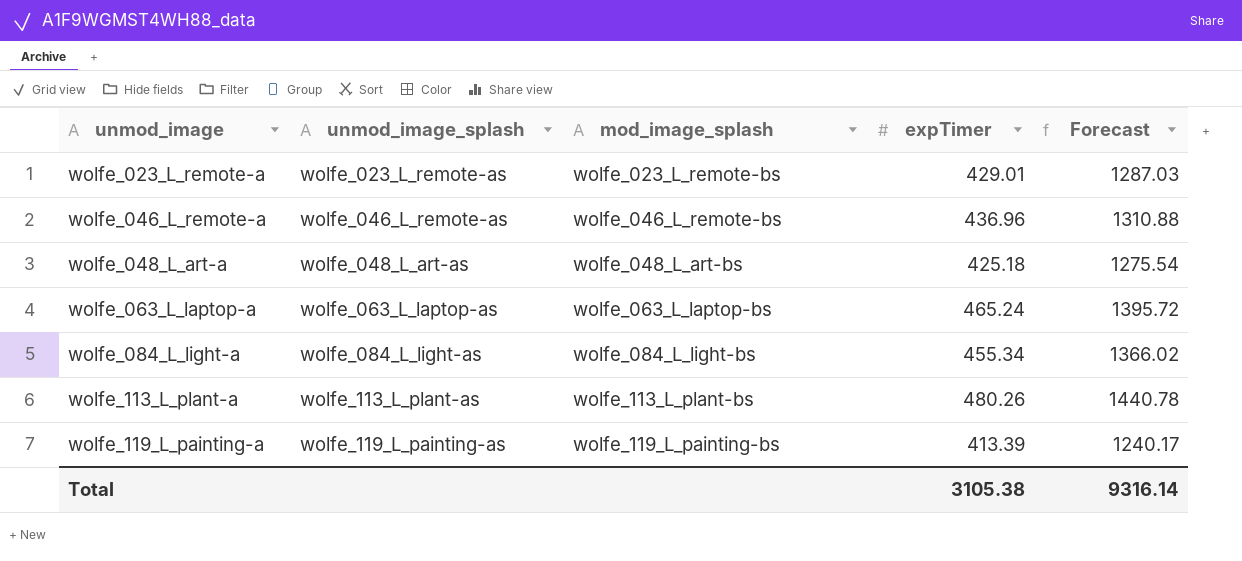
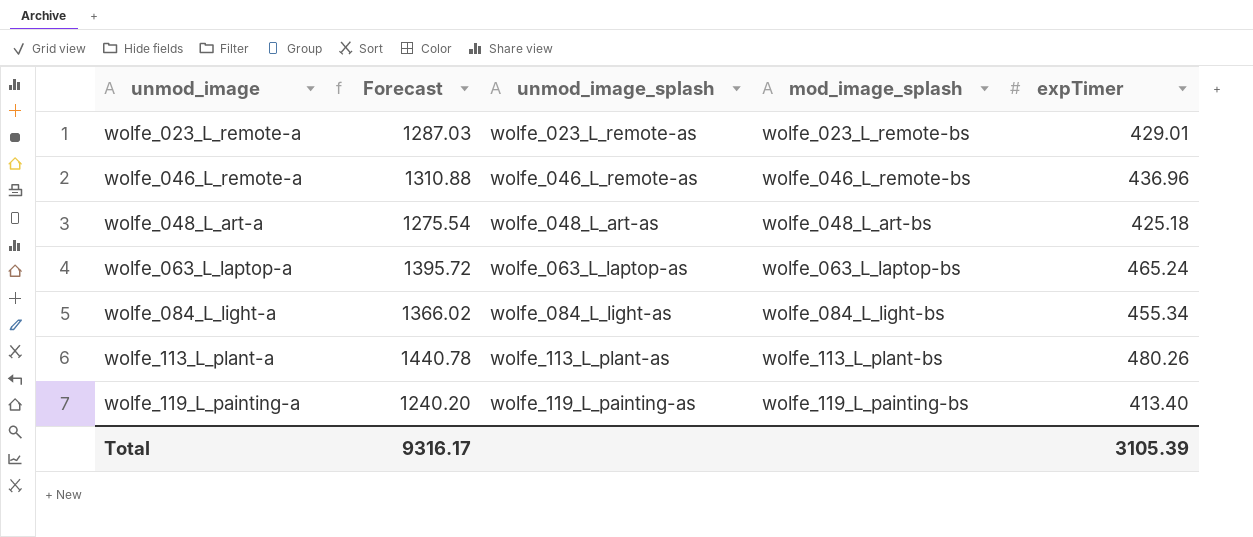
column Forecast | position: 5 -> 2
wolfe_119_L_painting-a | Forecast: 1240.17 -> 1240.20
wolfe_119_L_painting-a | expTimer: 413.39 -> 413.40
Total | Forecast: 9316.14 -> 9316.17
Total | expTimer: 3105.38 -> 3105.39

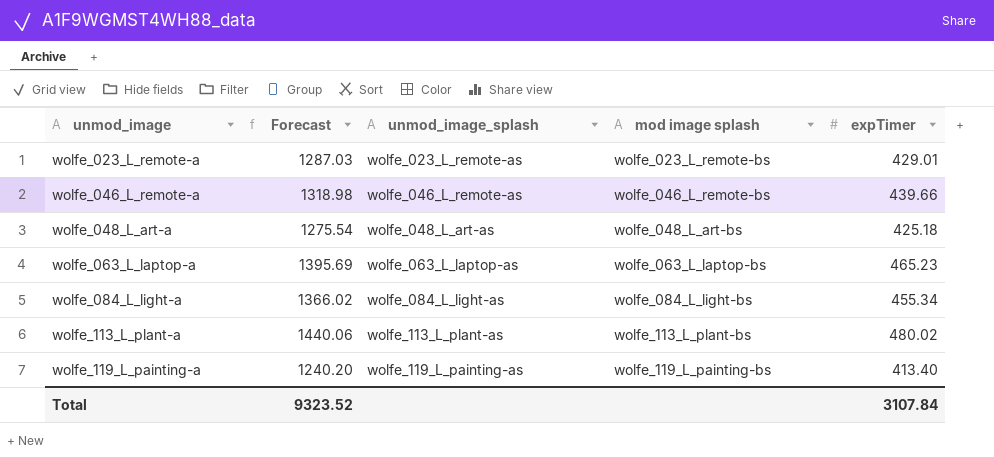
column name: mod_image_splash -> mod image splash
wolfe_046_L_remote-a | Forecast: 1310.88 -> 1318.98
wolfe_046_L_remote-a | expTimer: 436.96 -> 439.66
wolfe_063_L_laptop-a | Forecast: 1395.72 -> 1395.69
wolfe_063_L_laptop-a | expTimer: 465.24 -> 465.23
wolfe_113_L_plant-a | Forecast: 1440.78 -> 1440.06
wolfe_113_L_plant-a | expTimer: 480.26 -> 480.02
Total | Forecast: 9316.17 -> 9323.52
Total | expTimer: 3105.39 -> 3107.84

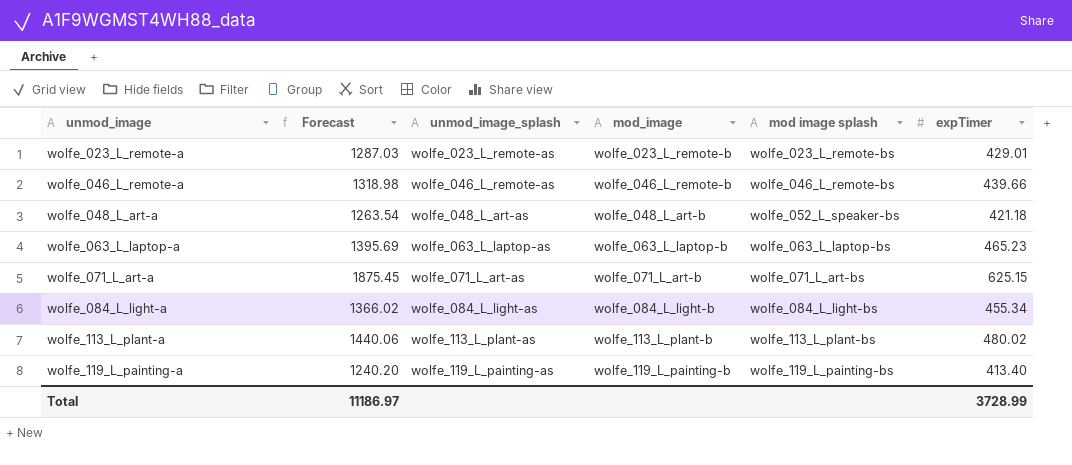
column mod_image | position: none -> 4
wolfe_048_L_art-a | Forecast: 1275.54 -> 1263.54
wolfe_048_L_art-a | mod image splash: wolfe_048_L_art-bs -> wolfe_052_L_speaker-bs
wolfe_048_L_art-a | expTimer: 425.18 -> 421.18
row wolfe_071_L_art-a: none -> 1875.45 | wolfe_071_L_art-as | wolfe_071_L_art-b | wolfe_071_L_art-bs | 625.15
Total | Forecast: 9323.52 -> 11186.97
Total | expTimer: 3107.84 -> 3728.99

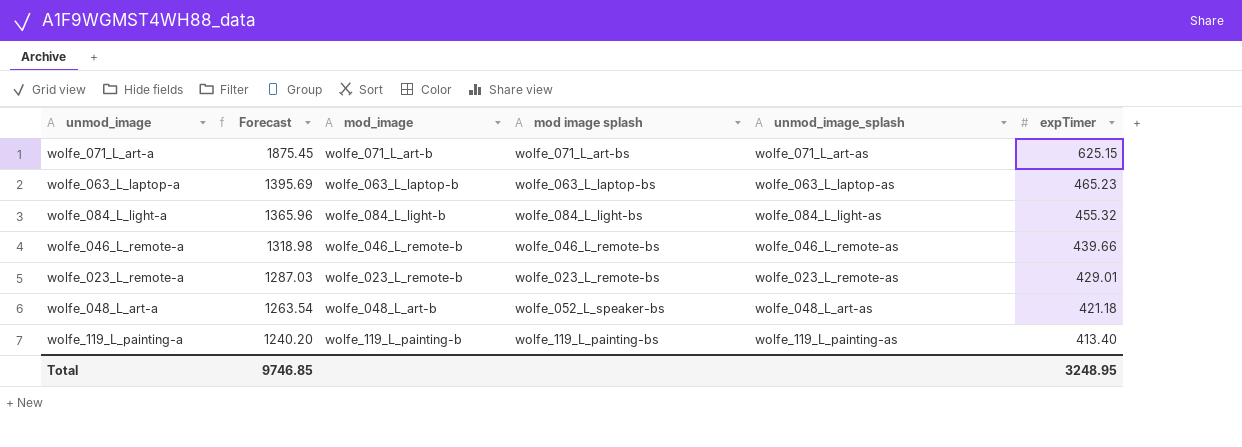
row order: unmod_image ascending -> Forecast descending
column unmod_image_splash | position: 3 -> 5
row wolfe_113_L_plant-a: 1440.06 | wolfe_113_L_plant-as | wolfe_113_L_plant-b | wolfe_113_L_plant-bs | 480.02 -> none
wolfe_084_L_light-a | Forecast: 1366.02 -> 1365.96
wolfe_084_L_light-a | expTimer: 455.34 -> 455.32
Total | Forecast: 11186.97 -> 9746.85
Total | expTimer: 3728.99 -> 3248.95

